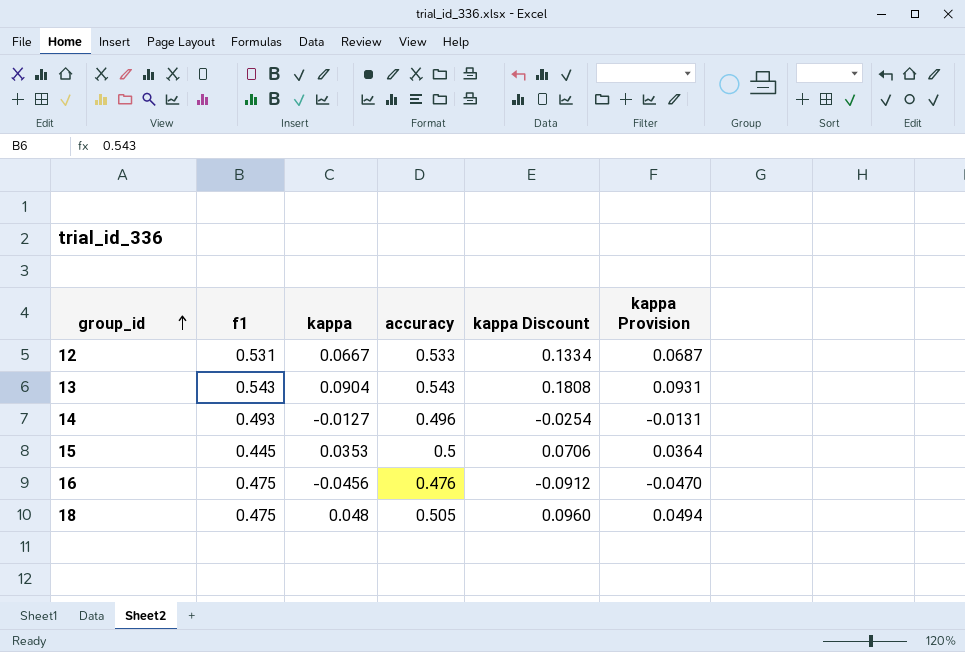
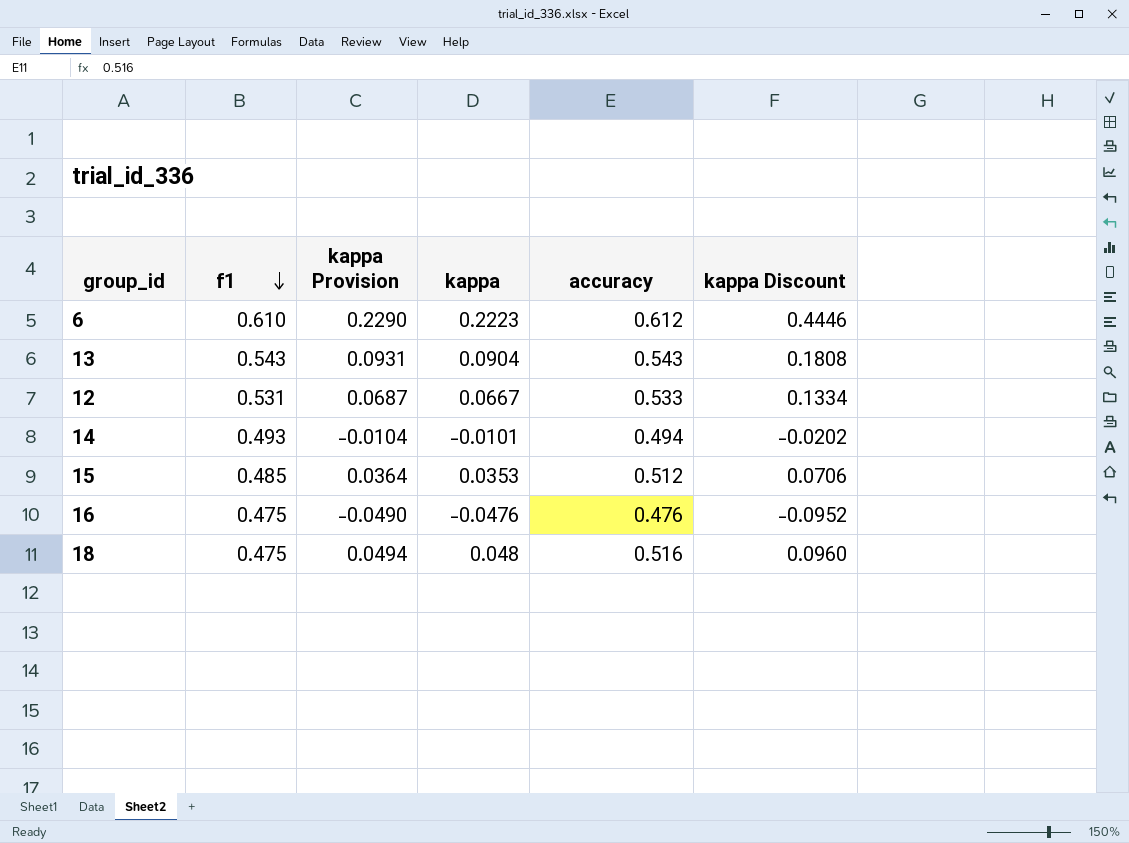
row order: group_id ascending -> f1 descending
column kappa Provision | position: 6 -> 3
row 6: none -> 0.610 | 0.2290 | 0.2223 | 0.612 | 0.4446
14 | kappa Provision: -0.0131 -> -0.0104
14 | kappa: -0.0127 -> -0.0101
14 | accuracy: 0.496 -> 0.494
14 | kappa Discount: -0.0254 -> -0.0202
15 | f1: 0.445 -> 0.485
15 | accuracy: 0.5 -> 0.512
16 | kappa Provision: -0.0470 -> -0.0490
16 | kappa: -0.0456 -> -0.0476
16 | kappa Discount: -0.0912 -> -0.0952
18 | accuracy: 0.505 -> 0.516

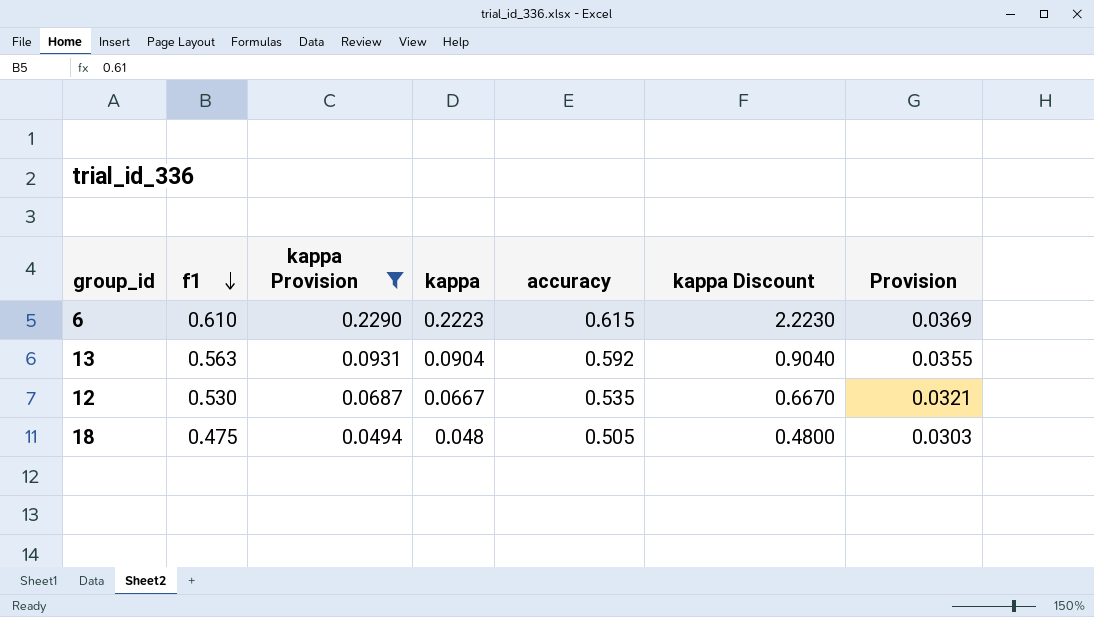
filter: none -> kappa Provision >= 0.0494
column kappa Discount | formula: [kappa] * 2 -> [kappa] * 10
column Provision | formula: none -> [accuracy] * 0.06
6 | accuracy: 0.612 -> 0.615
13 | f1: 0.543 -> 0.563
13 | accuracy: 0.543 -> 0.592
12 | f1: 0.531 -> 0.530
12 | accuracy: 0.533 -> 0.535
18 | accuracy: 0.516 -> 0.505

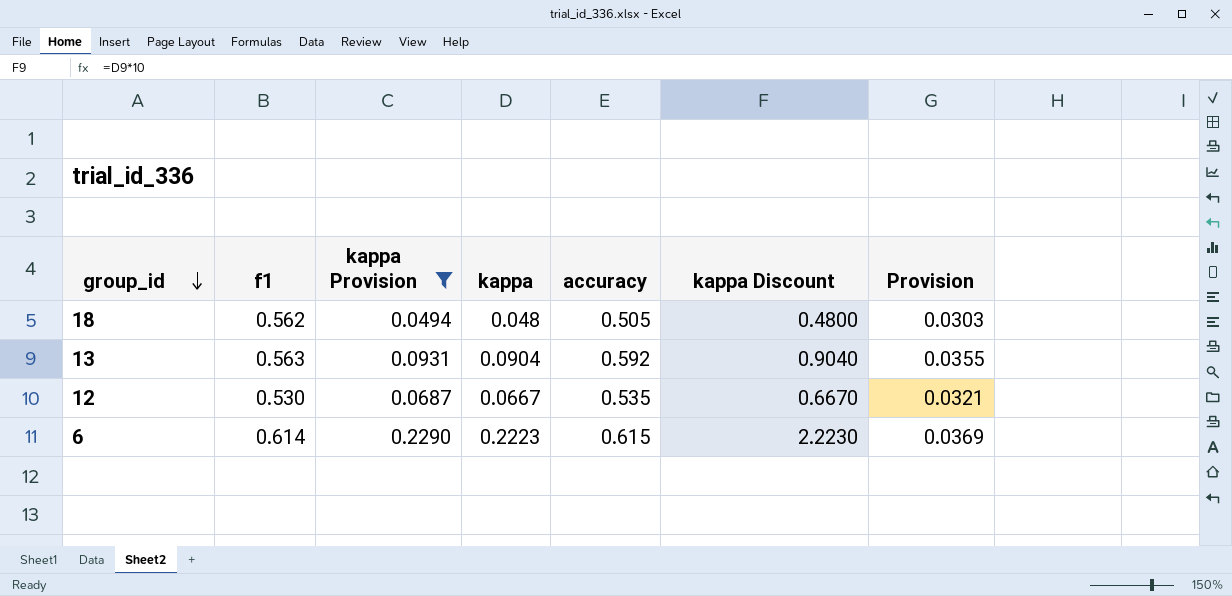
row order: f1 descending -> group_id descending
18 | f1: 0.475 -> 0.562
6 | f1: 0.610 -> 0.614

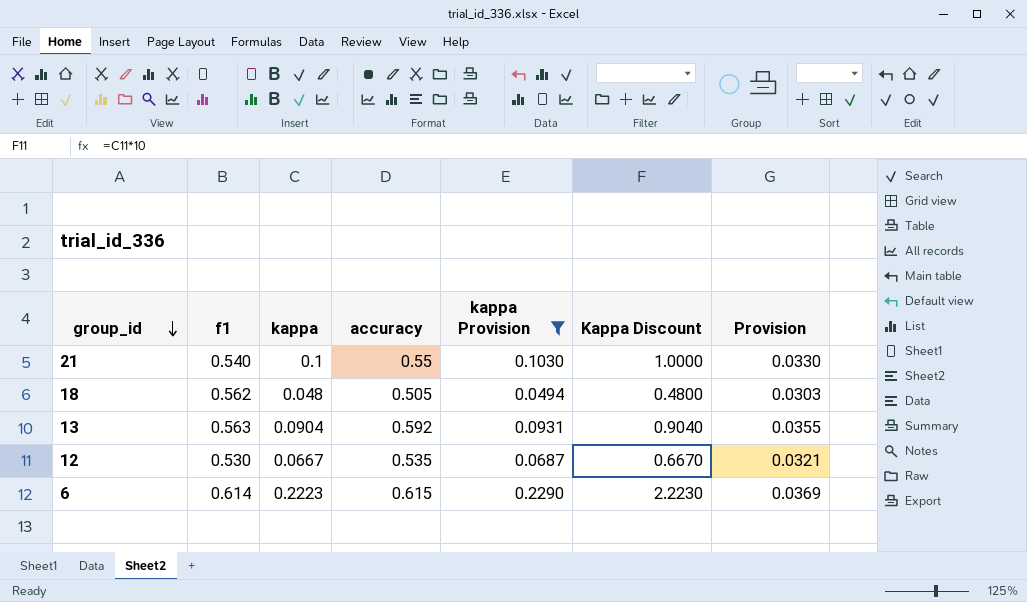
column kappa Provision | position: 3 -> 5
column name: kappa Discount -> Kappa Discount
row 21: none -> 0.540 | 0.1 | 0.55 | 0.1030 | 1.0000 | 0.0330

